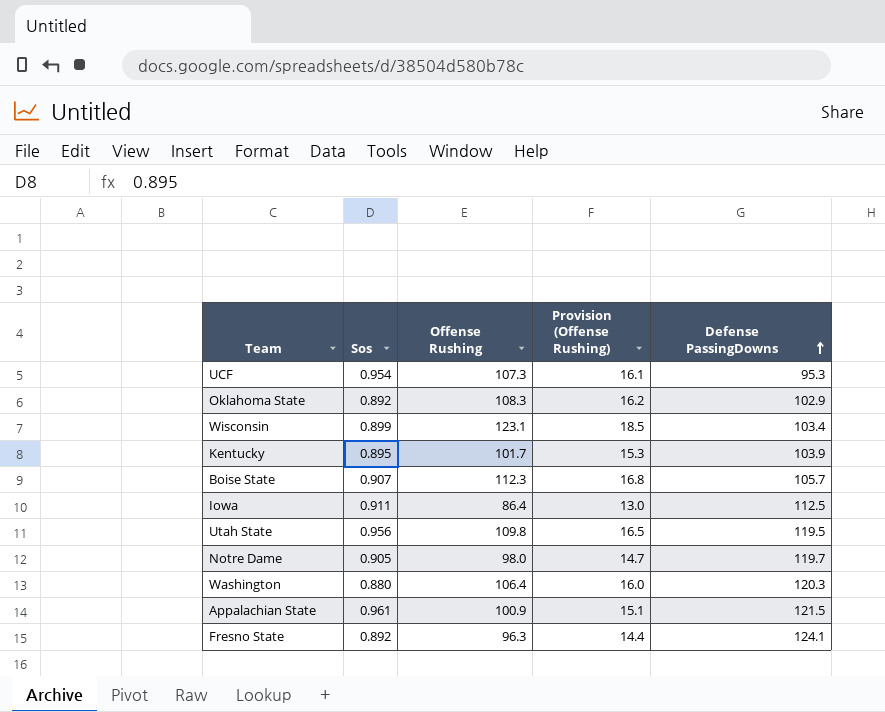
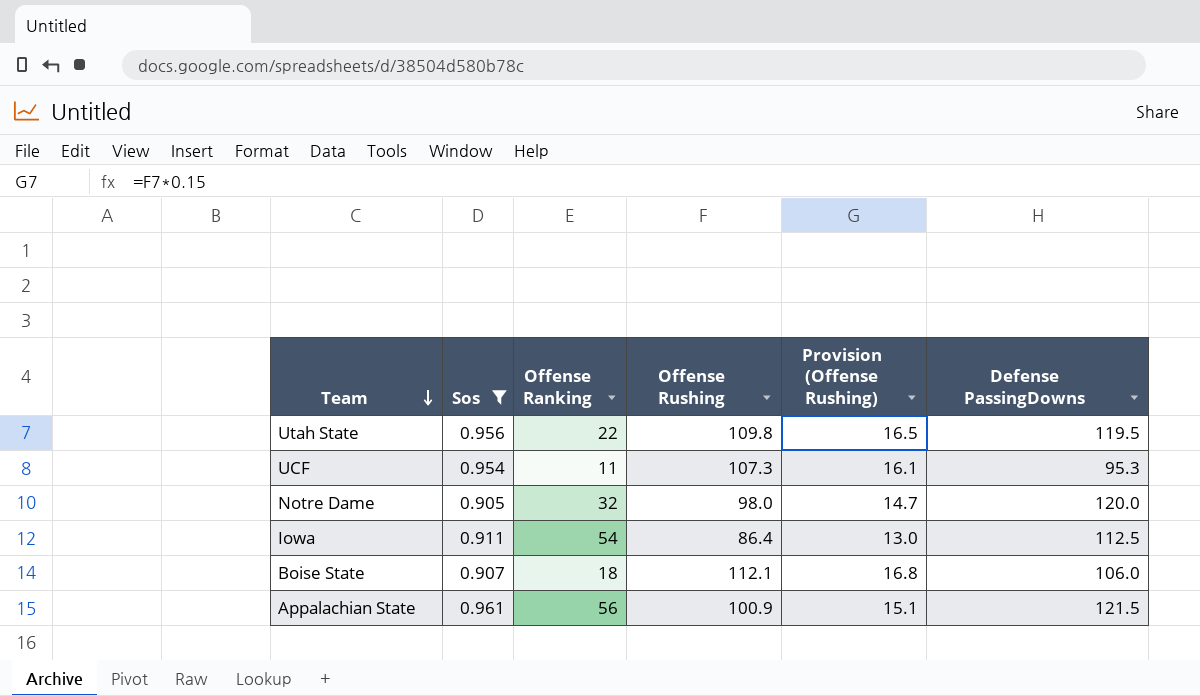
filter: none -> Sos >= 0.905
row order: Defense PassingDowns ascending -> Team descending
column Offense Ranking | position: none -> 3
Notre Dame | Defense PassingDowns: 119.7 -> 120.0
Boise State | Offense Rushing: 112.3 -> 112.1
Boise State | Defense PassingDowns: 105.7 -> 106.0

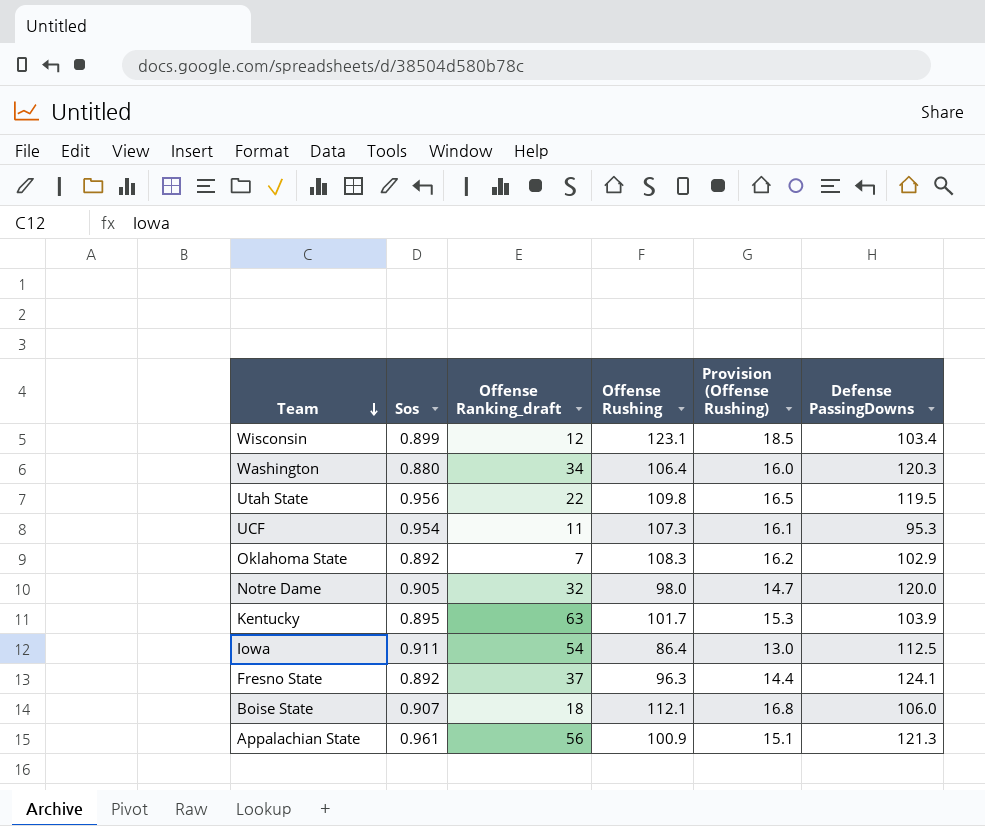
filter: Sos >= 0.905 -> none
column name: Offense Ranking -> Offense Ranking_draft
Appalachian State | Defense PassingDowns: 121.5 -> 121.3

